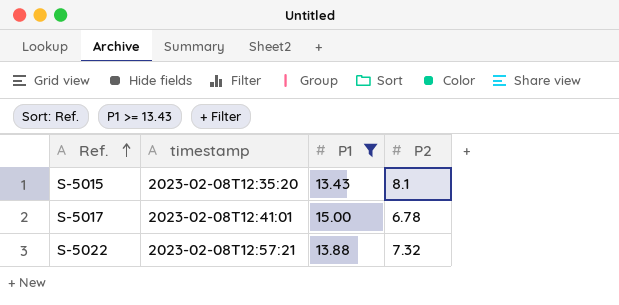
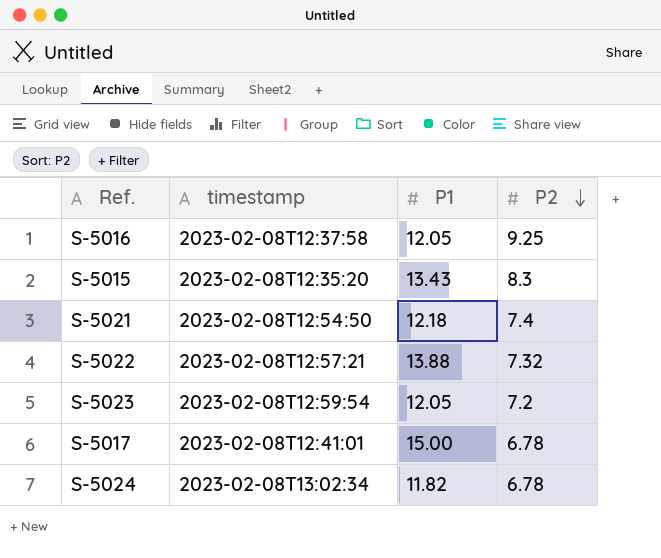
filter: P1 >= 13.43 -> none
row order: Ref. ascending -> P2 descending
S-5015 | P2: 8.1 -> 8.3

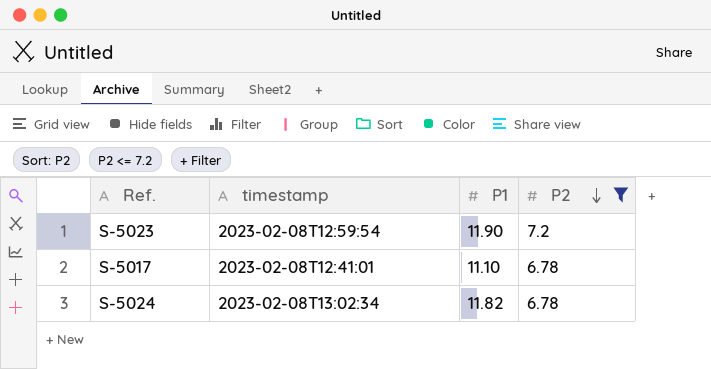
filter: none -> P2 <= 7.2
S-5023 | P1: 12.05 -> 11.90
S-5017 | P1: 15.00 -> 11.10

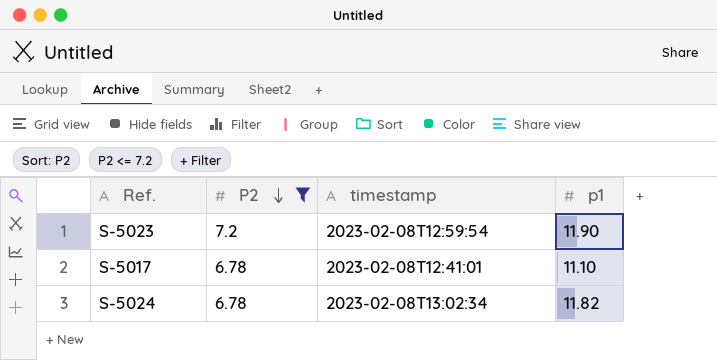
column P2 | position: 4 -> 2
column name: P1 -> p1

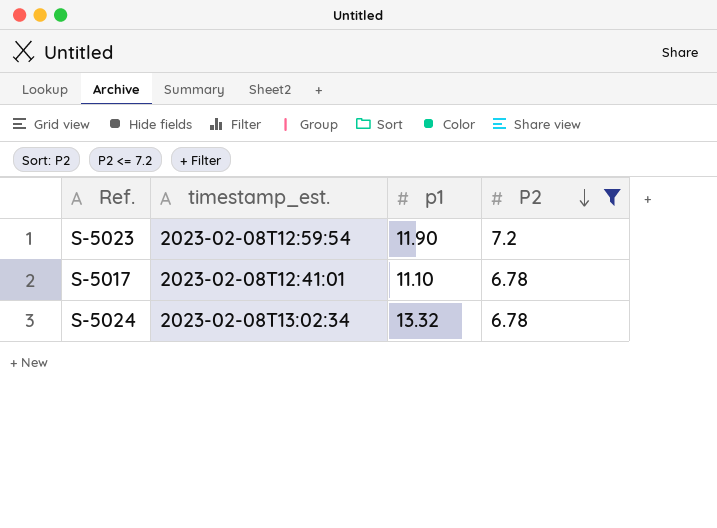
column name: timestamp -> timestamp_est.
column P2 | position: 2 -> 4
S-5024 | p1: 11.82 -> 13.32

